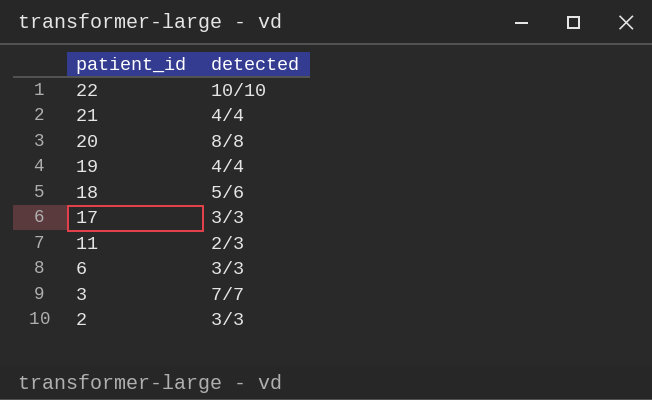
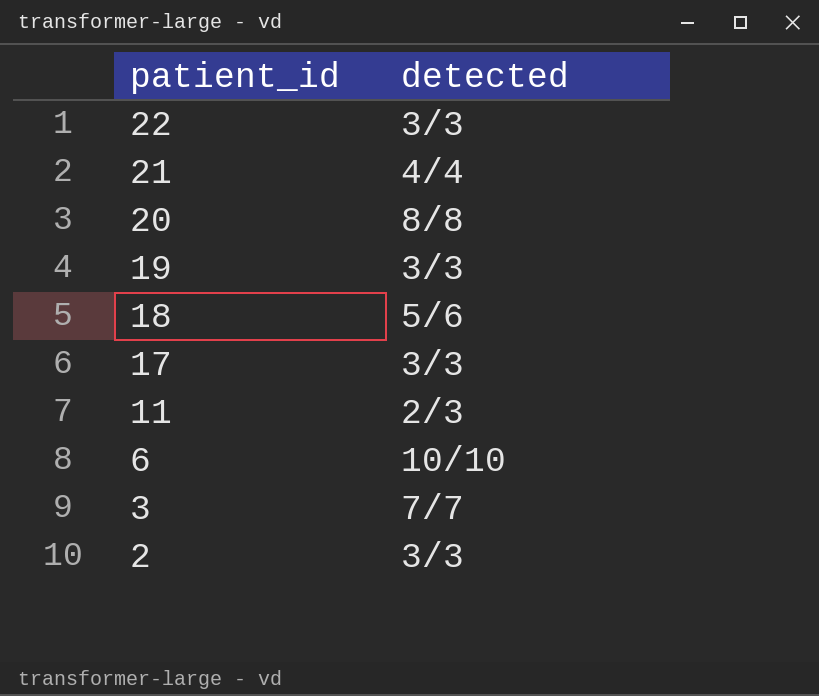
22 | detected: 10/10 -> 3/3
19 | detected: 4/4 -> 3/3
6 | detected: 3/3 -> 10/10

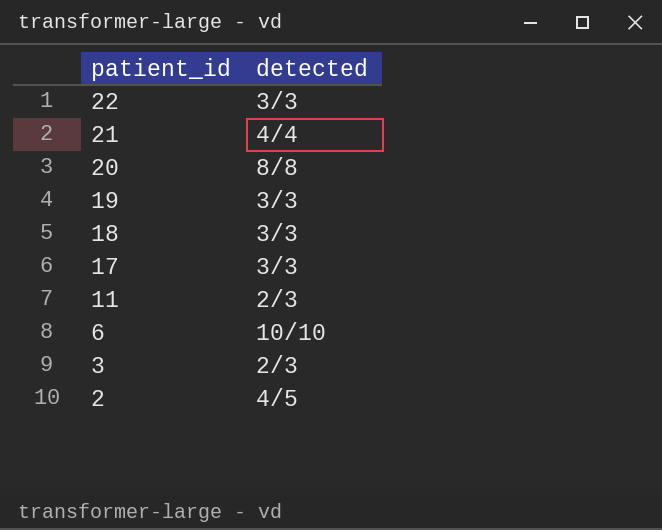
18 | detected: 5/6 -> 3/3
3 | detected: 7/7 -> 2/3
2 | detected: 3/3 -> 4/5

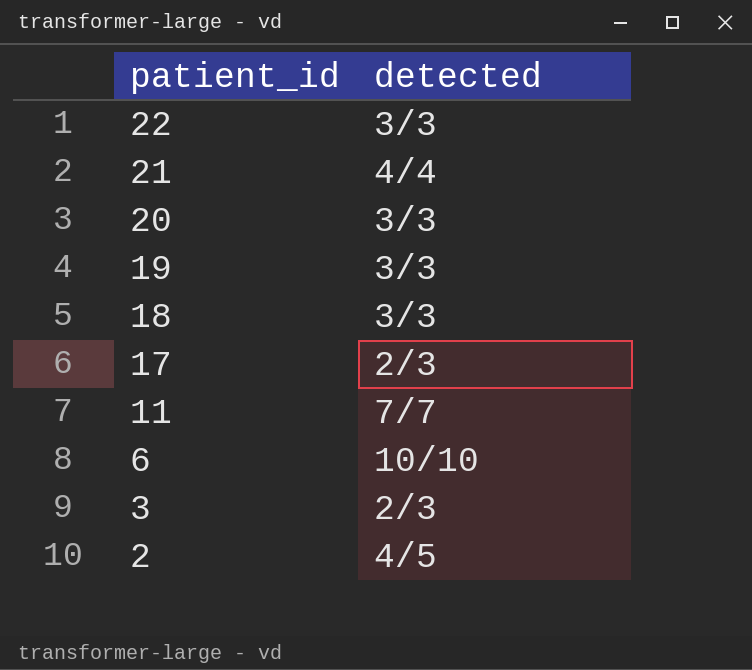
20 | detected: 8/8 -> 3/3
17 | detected: 3/3 -> 2/3
11 | detected: 2/3 -> 7/7

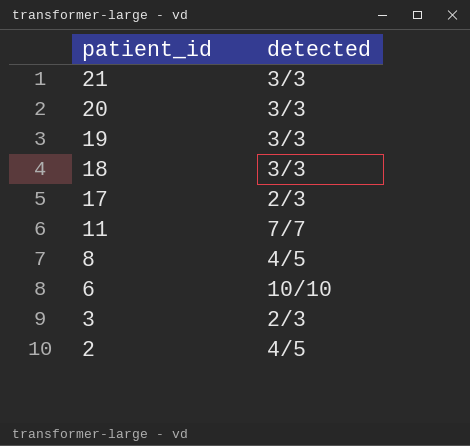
row 22: 3/3 -> none
21 | detected: 4/4 -> 3/3
row 8: none -> 4/5

